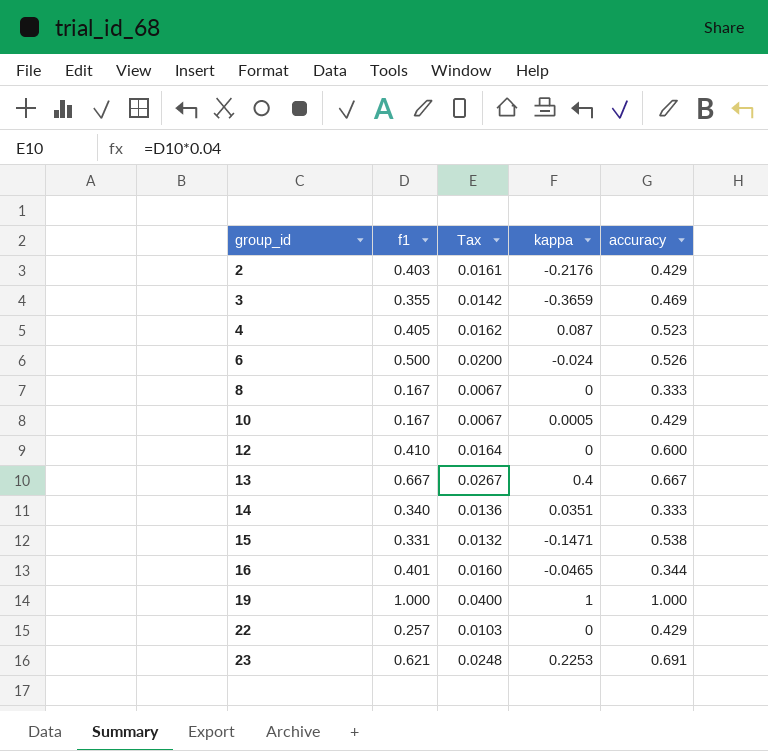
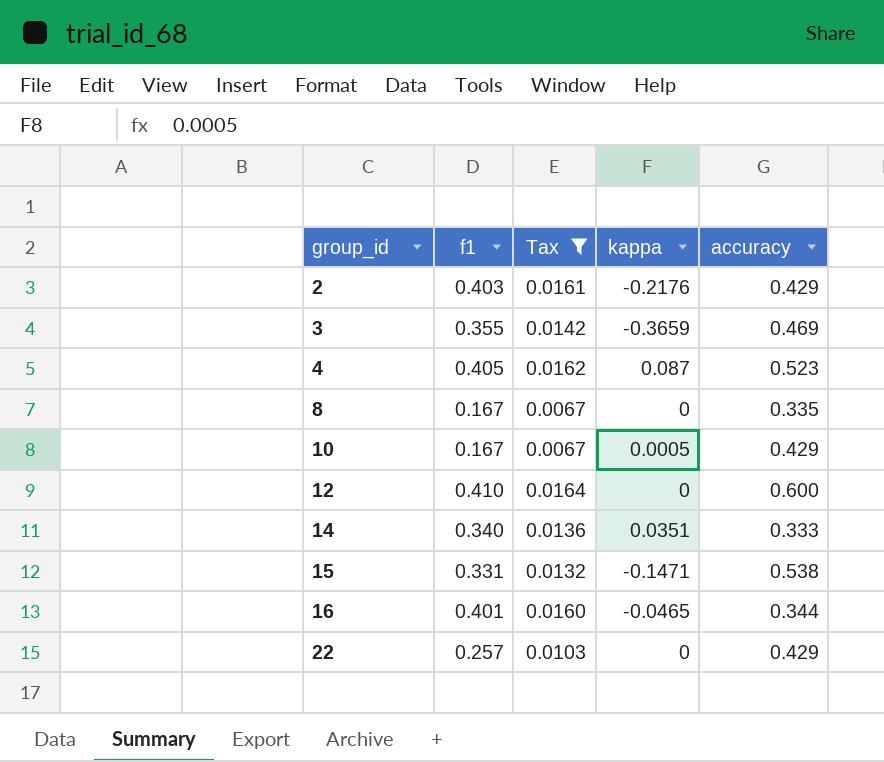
filter: none -> Tax <= 0.0164
8 | accuracy: 0.333 -> 0.335

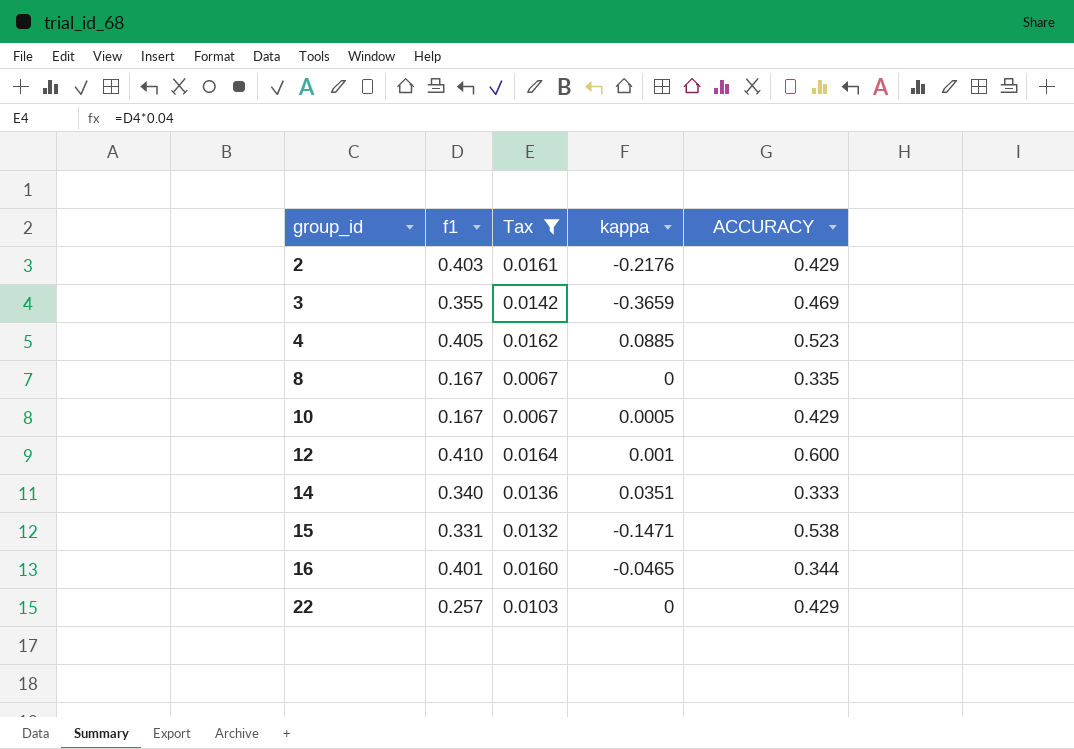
column name: accuracy -> ACCURACY
4 | kappa: 0.087 -> 0.0885
12 | kappa: 0 -> 0.001

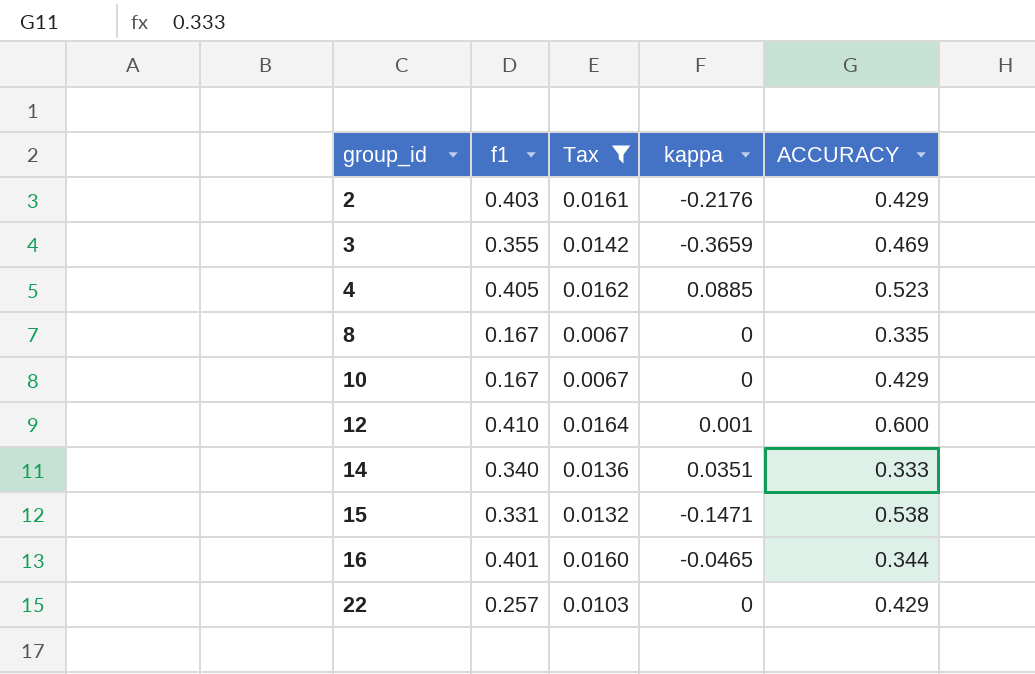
10 | kappa: 0.0005 -> 0

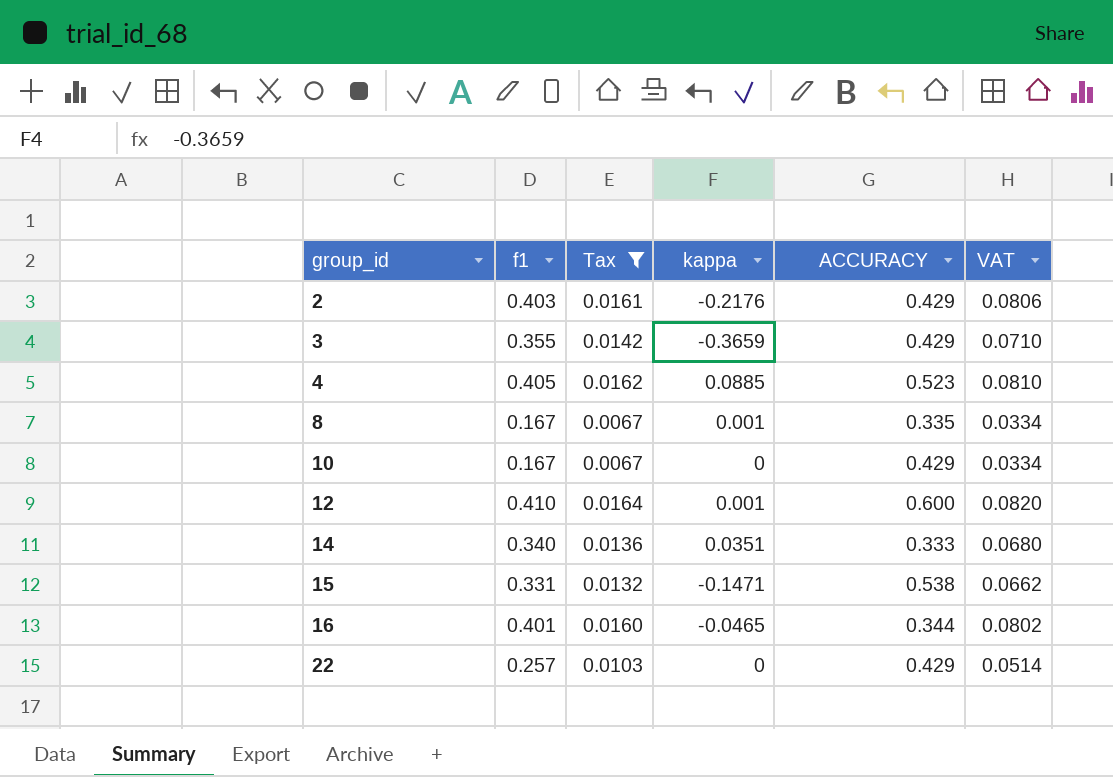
column VAT | formula: none -> [f1] * 0.2
3 | ACCURACY: 0.469 -> 0.429
8 | kappa: 0 -> 0.001

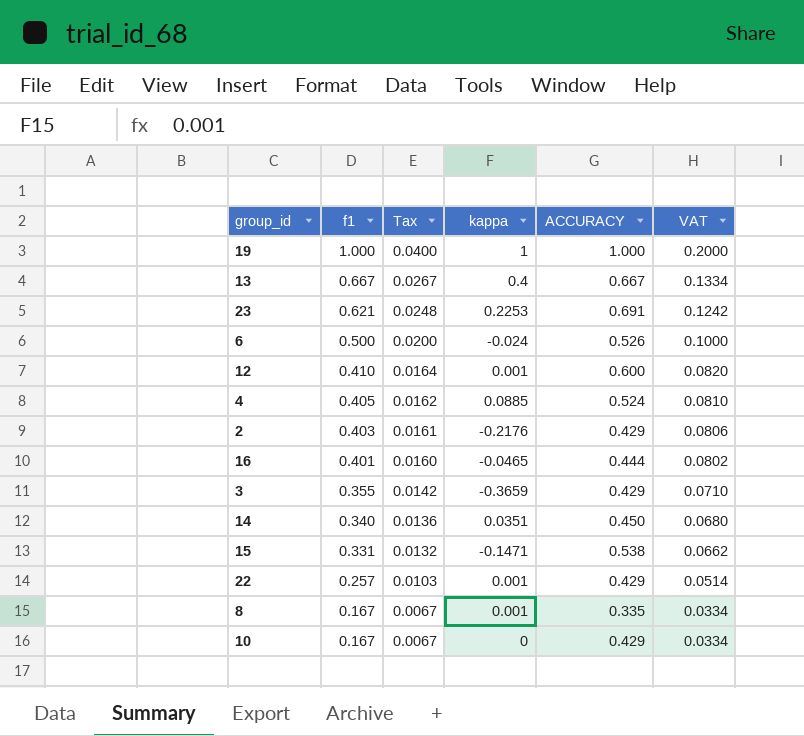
filter: Tax <= 0.0164 -> none
row order: group_id ascending -> f1 descending
4 | ACCURACY: 0.523 -> 0.524
16 | ACCURACY: 0.344 -> 0.444
14 | ACCURACY: 0.333 -> 0.450
22 | kappa: 0 -> 0.001

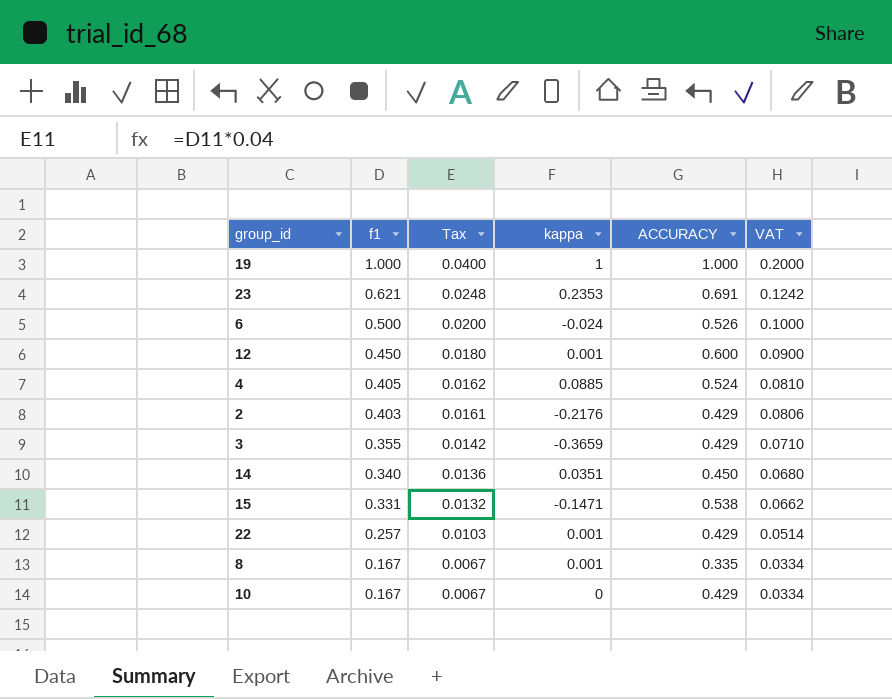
row 13: 0.667 | 0.0267 | 0.4 | 0.667 | 0.1334 -> none
row 16: 0.401 | 0.0160 | -0.0465 | 0.444 | 0.0802 -> none
23 | kappa: 0.2253 -> 0.2353
12 | f1: 0.410 -> 0.450
12 | Tax: 0.0164 -> 0.0180
12 | VAT: 0.0820 -> 0.0900

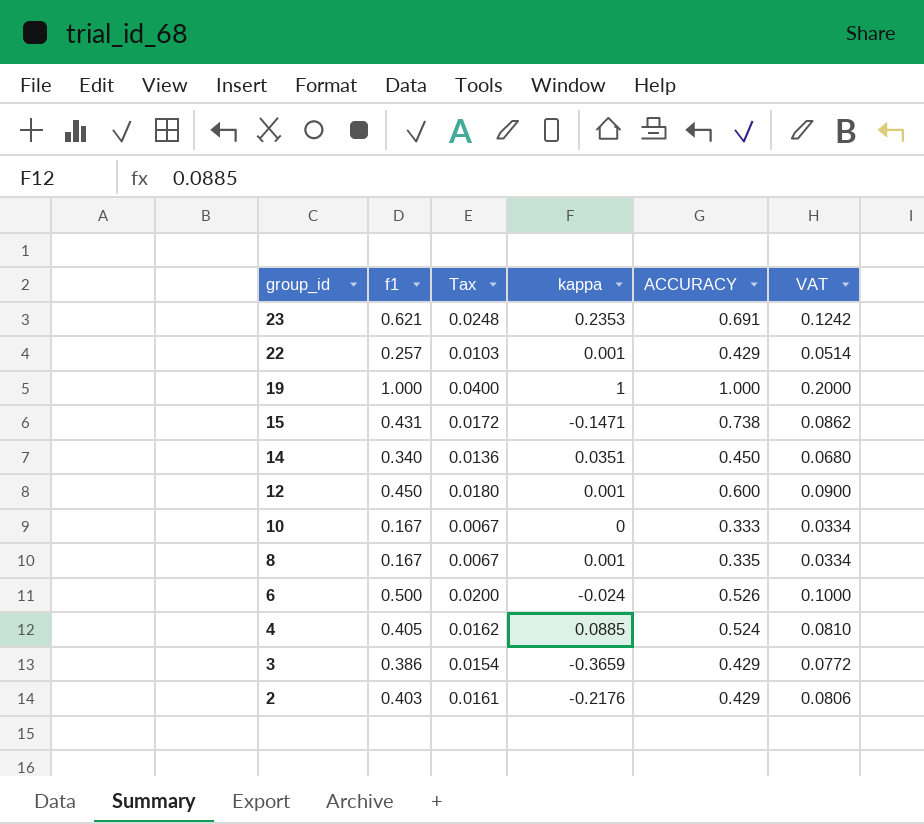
row order: f1 descending -> group_id descending
15 | f1: 0.331 -> 0.431
15 | Tax: 0.0132 -> 0.0172
15 | ACCURACY: 0.538 -> 0.738
15 | VAT: 0.0662 -> 0.0862
10 | ACCURACY: 0.429 -> 0.333
3 | f1: 0.355 -> 0.386
3 | Tax: 0.0142 -> 0.0154
3 | VAT: 0.0710 -> 0.0772

